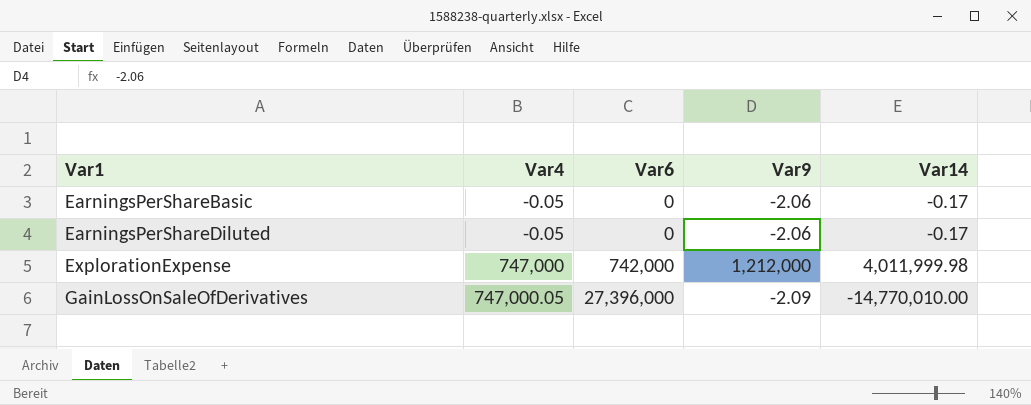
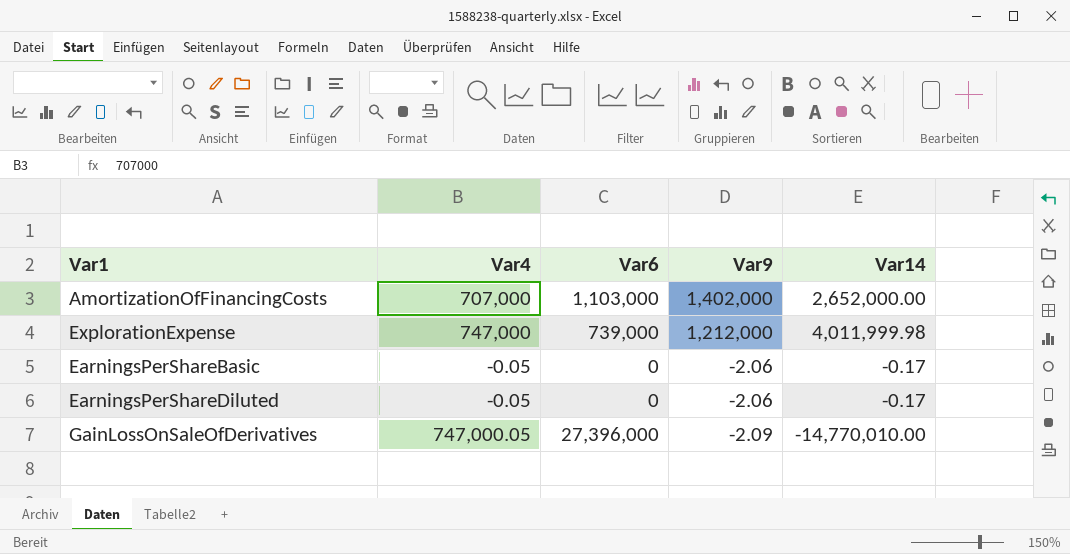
row order: Var1 ascending -> Var9 descending
row AmortizationOfFinancingCosts: none -> 707,000 | 1,103,000 | 1,402,000 | 2,652,000.00
ExplorationExpense | Var6: 742,000 -> 739,000

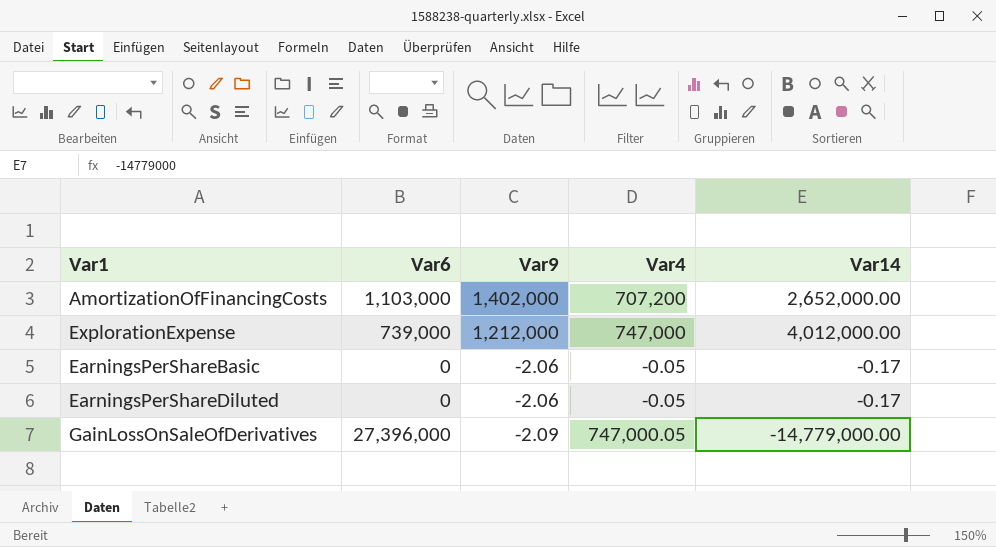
column Var4 | position: 2 -> 4
AmortizationOfFinancingCosts | Var4: 707,000 -> 707,200
ExplorationExpense | Var14: 4,011,999.98 -> 4,012,000.00
GainLossOnSaleOfDerivatives | Var14: -14,770,010.00 -> -14,779,000.00

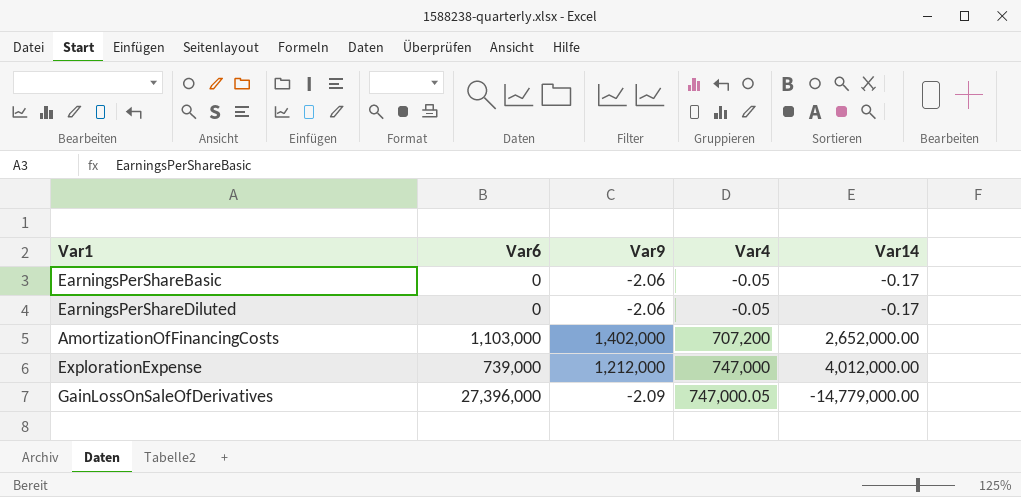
row order: Var9 descending -> Var4 ascending

